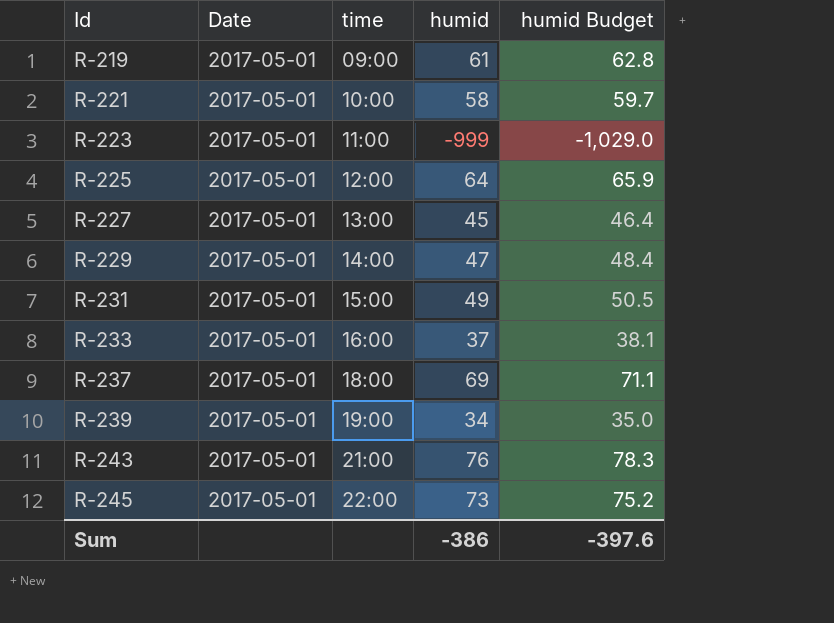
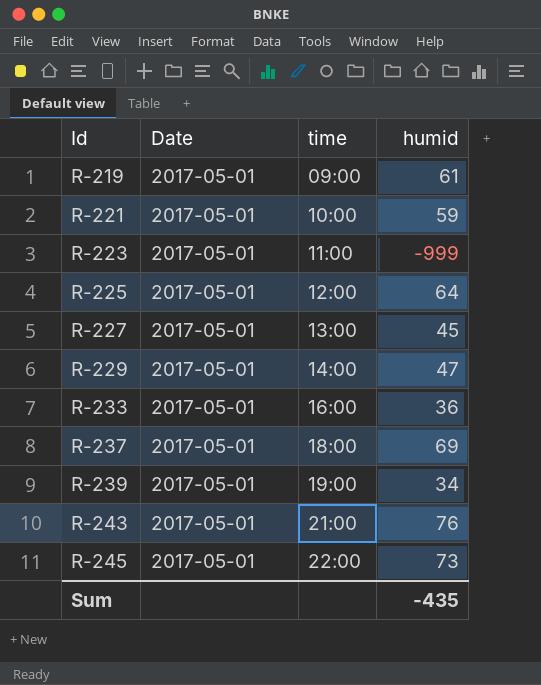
column humid Budget | formula: [humid] * 1.03 -> none
row R-231: 2017-05-01 | 15:00 | 49 | 50.5 -> none
R-221 | humid: 58 -> 59
R-233 | humid: 37 -> 36
Sum | humid: -386 -> -435

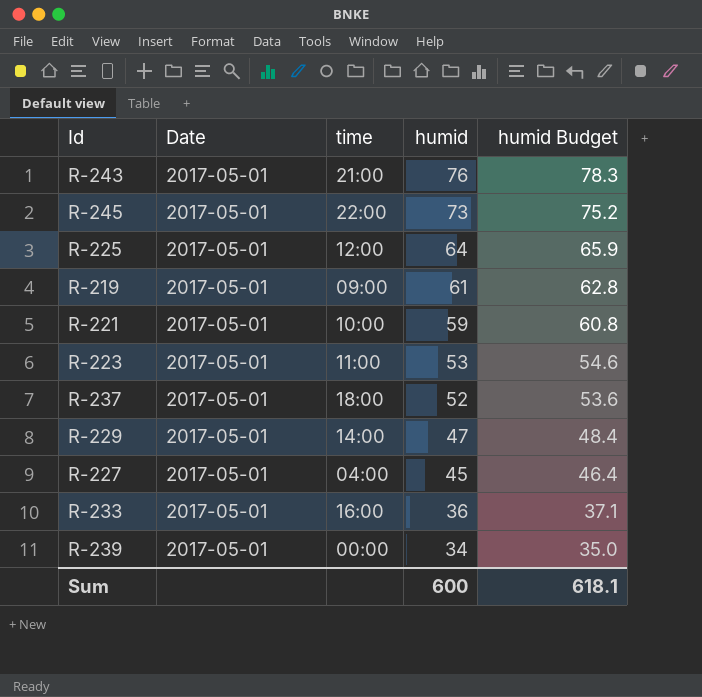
row order: Id ascending -> humid descending
column humid Budget | formula: none -> [humid] * 1.03
R-223 | humid: -999 -> 53
R-237 | humid: 69 -> 52
R-227 | time: 13:00 -> 04:00
R-239 | time: 19:00 -> 00:00
Sum | humid: -435 -> 600

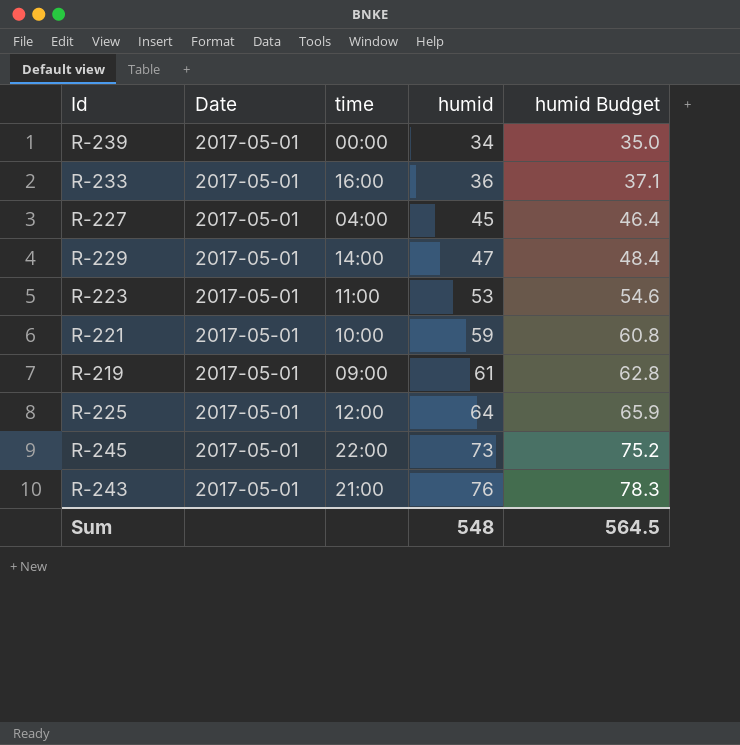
row order: humid descending -> humid ascending
row R-237: 2017-05-01 | 18:00 | 52 | 53.6 -> none
Sum | humid: 600 -> 548
Sum | humid Budget: 618.1 -> 564.5

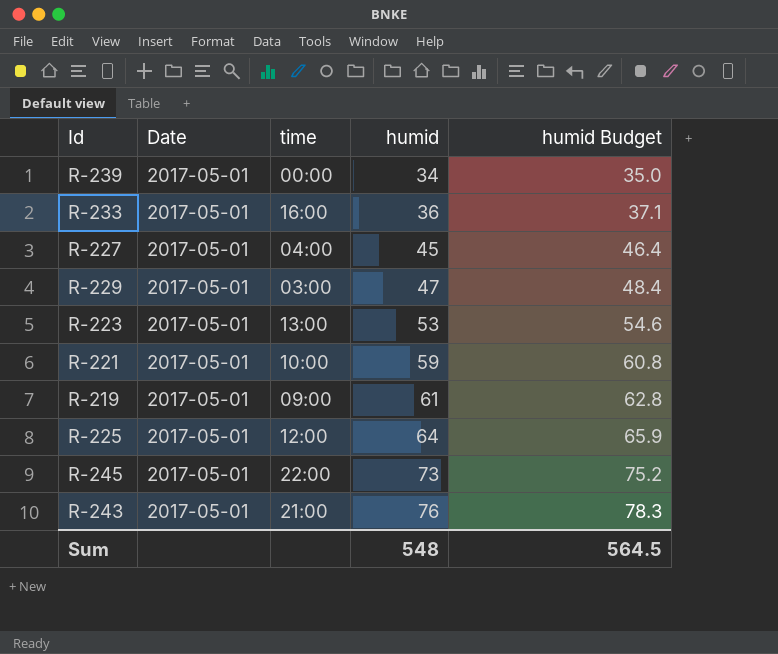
R-229 | time: 14:00 -> 03:00
R-223 | time: 11:00 -> 13:00

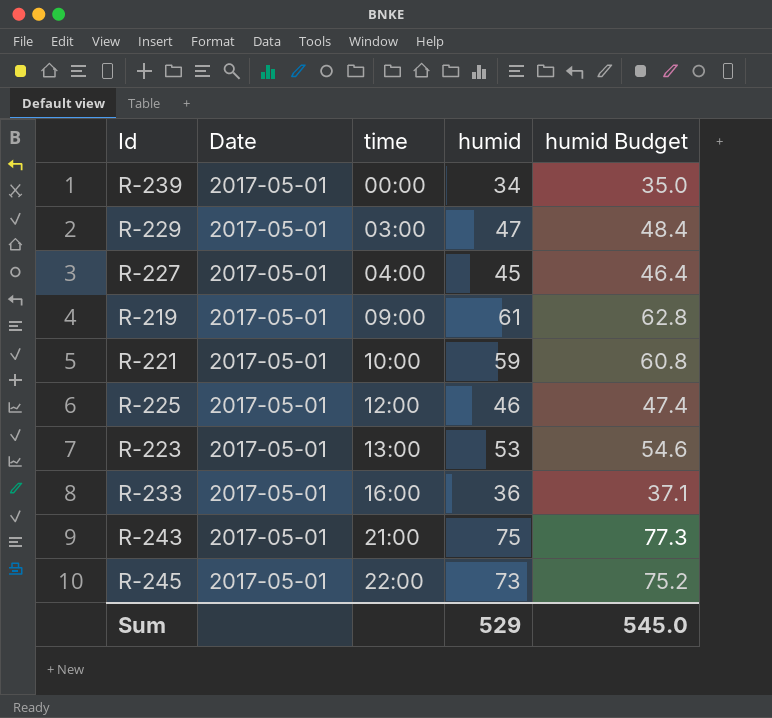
row order: humid ascending -> time ascending
R-225 | humid: 64 -> 46
R-225 | humid Budget: 65.9 -> 47.4
R-243 | humid: 76 -> 75
R-243 | humid Budget: 78.3 -> 77.3
Sum | humid: 548 -> 529
Sum | humid Budget: 564.5 -> 545.0

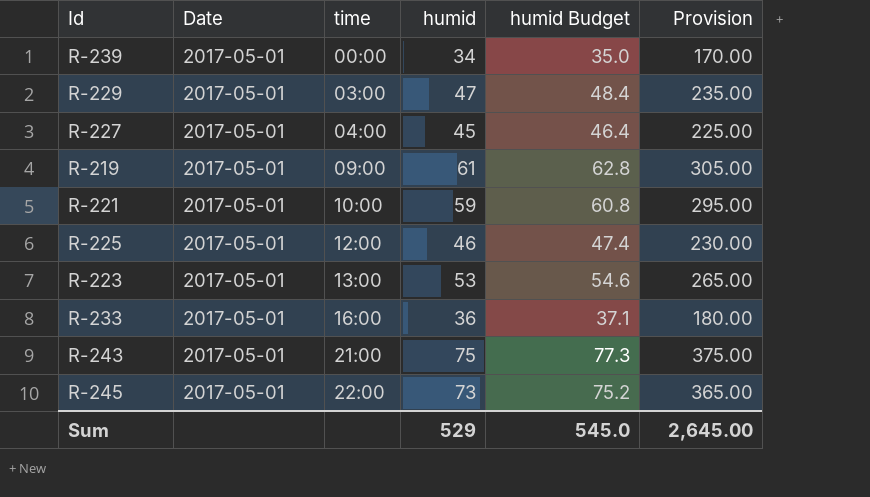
column Provision | formula: none -> [humid] * 5

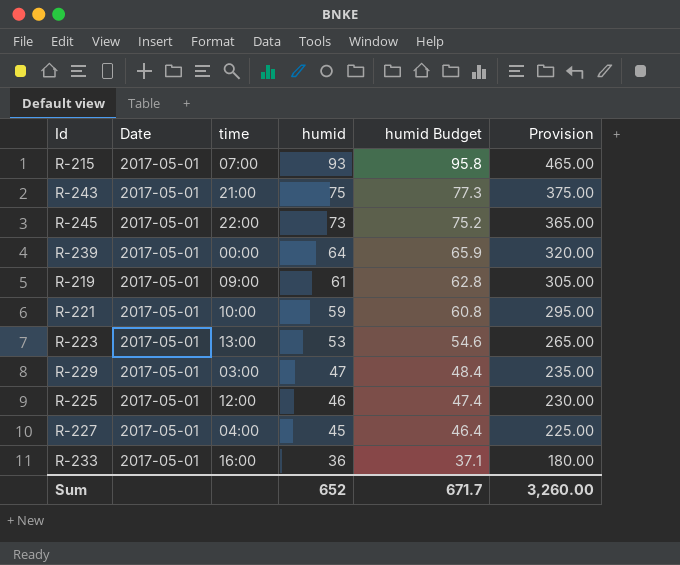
row order: time ascending -> humid descending
row R-215: none -> 2017-05-01 | 07:00 | 93 | 95.8 | 465.00
R-239 | humid: 34 -> 64
R-239 | humid Budget: 35.0 -> 65.9
R-239 | Provision: 170.00 -> 320.00
Sum | humid: 529 -> 652
Sum | humid Budget: 545.0 -> 671.7
Sum | Provision: 2,645.00 -> 3,260.00

